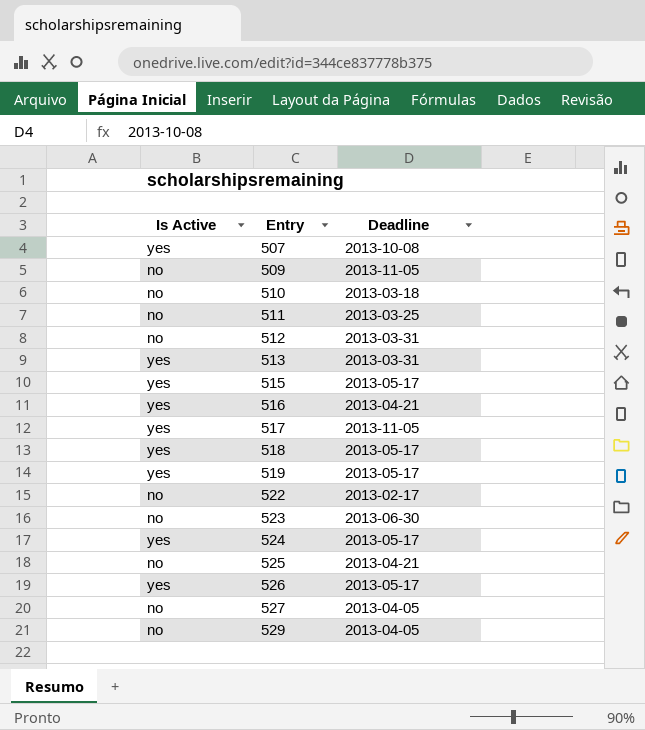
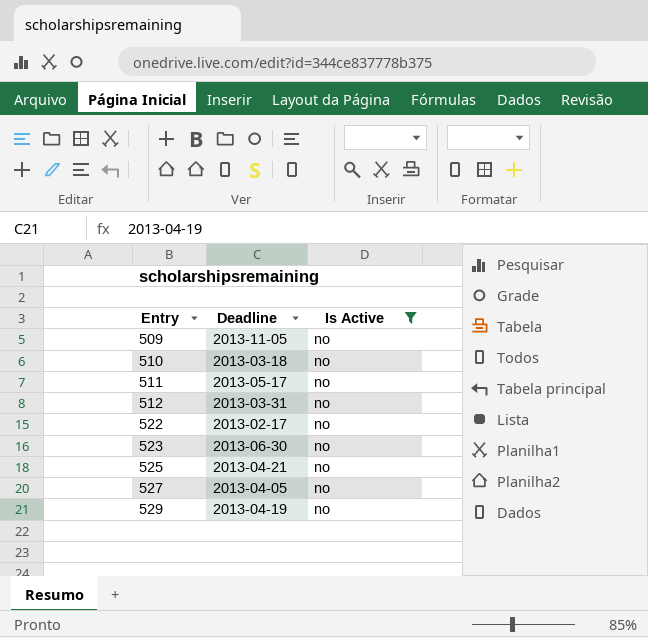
filter: none -> Is Active = no
column Is Active | position: 1 -> 3
511 | Deadline: 2013-03-25 -> 2013-05-17
529 | Deadline: 2013-04-05 -> 2013-04-19

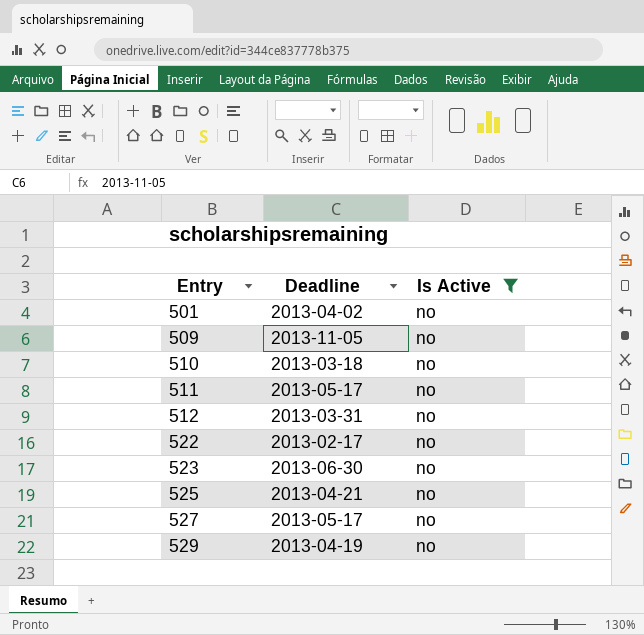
row 501: none -> 2013-04-02 | no
527 | Deadline: 2013-04-05 -> 2013-05-17

